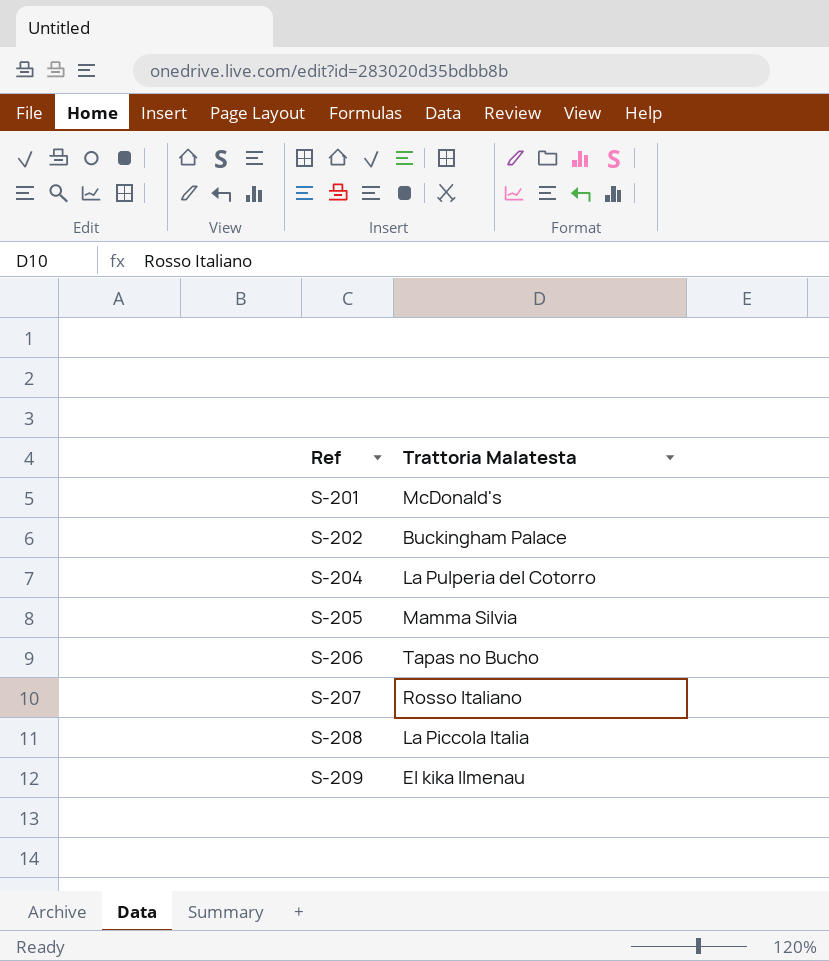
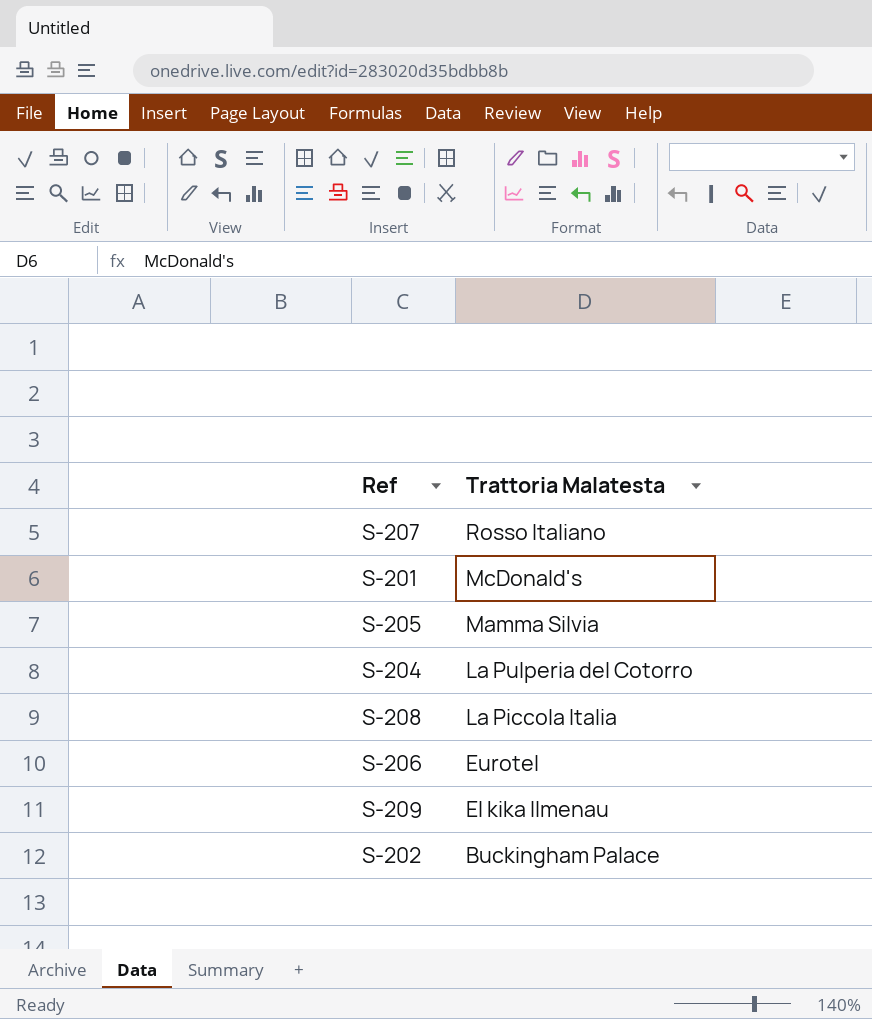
row order: Ref ascending -> Trattoria Malatesta descending
S-206 | Trattoria Malatesta: Tapas no Bucho -> Eurotel

